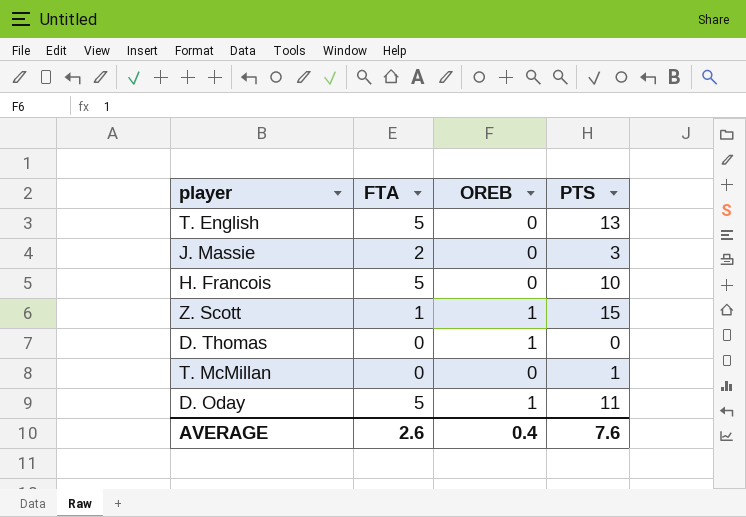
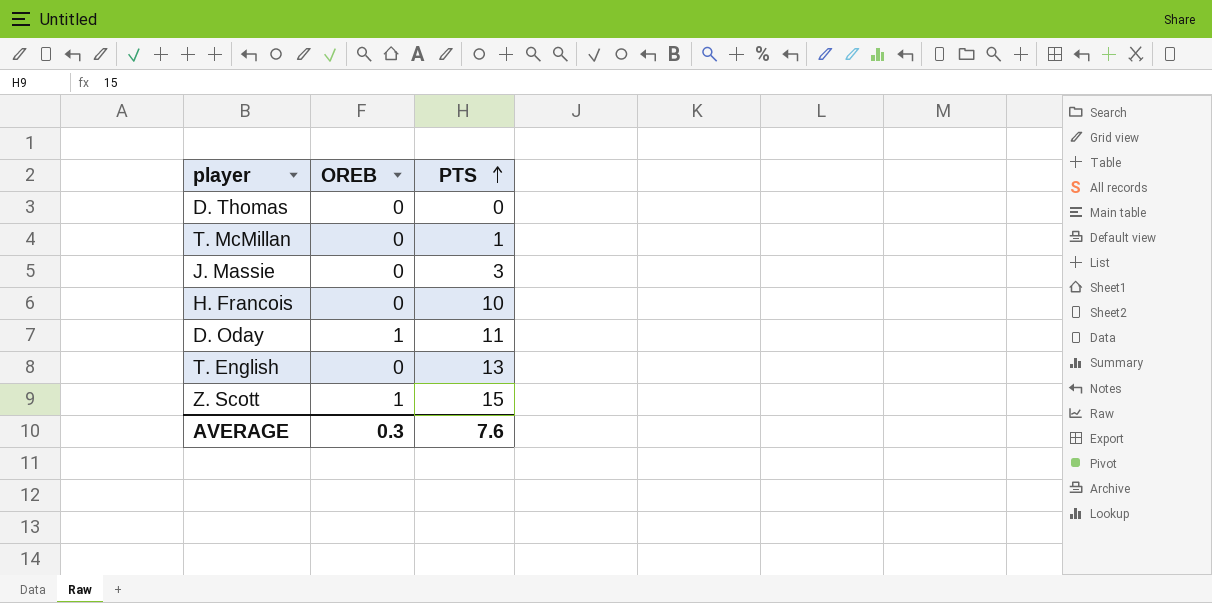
row order: none -> PTS ascending
column FTA | position: 2 -> none
D. Thomas | OREB: 1 -> 0
AVERAGE | OREB: 0.4 -> 0.3

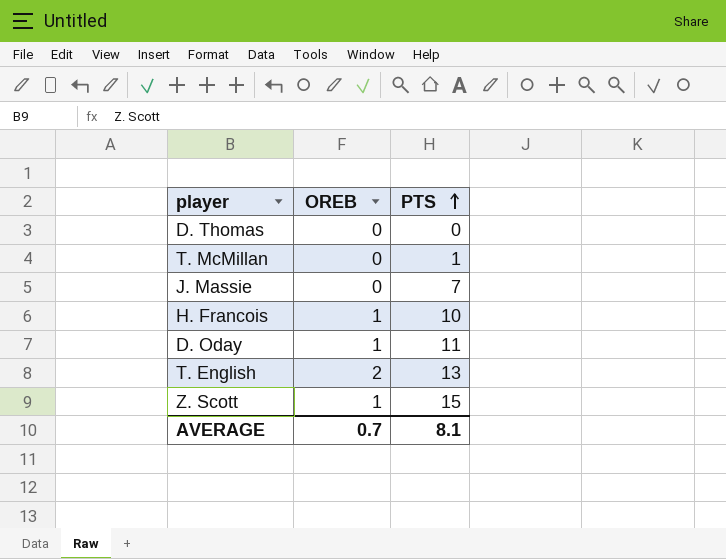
J. Massie | PTS: 3 -> 7
H. Francois | OREB: 0 -> 1
T. English | OREB: 0 -> 2
AVERAGE | OREB: 0.3 -> 0.7
AVERAGE | PTS: 7.6 -> 8.1

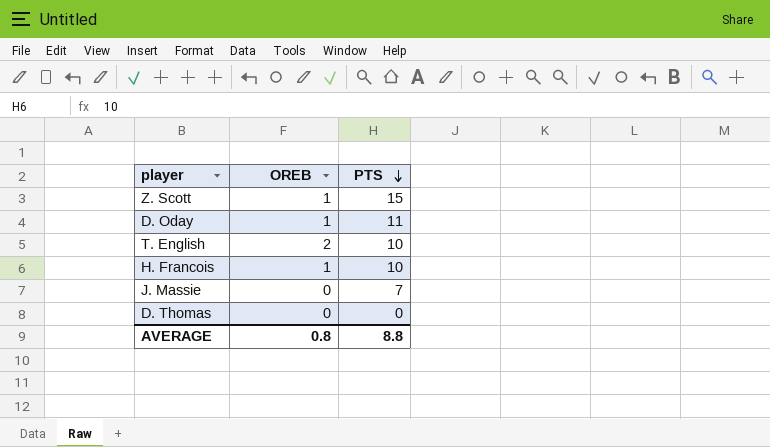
row order: PTS ascending -> PTS descending
row T. McMillan: 0 | 1 -> none
T. English | PTS: 13 -> 10
AVERAGE | OREB: 0.7 -> 0.8
AVERAGE | PTS: 8.1 -> 8.8

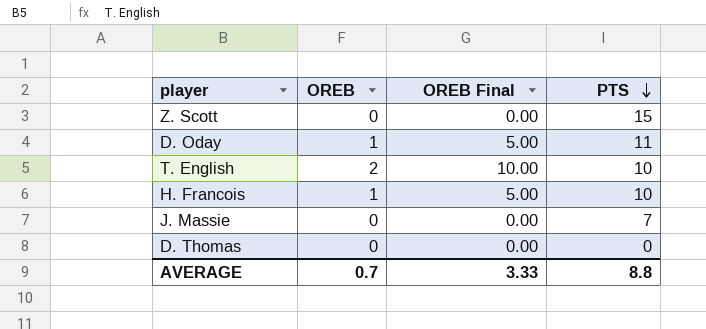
column OREB Final | formula: none -> [OREB] * 5
Z. Scott | OREB: 1 -> 0
AVERAGE | OREB: 0.8 -> 0.7

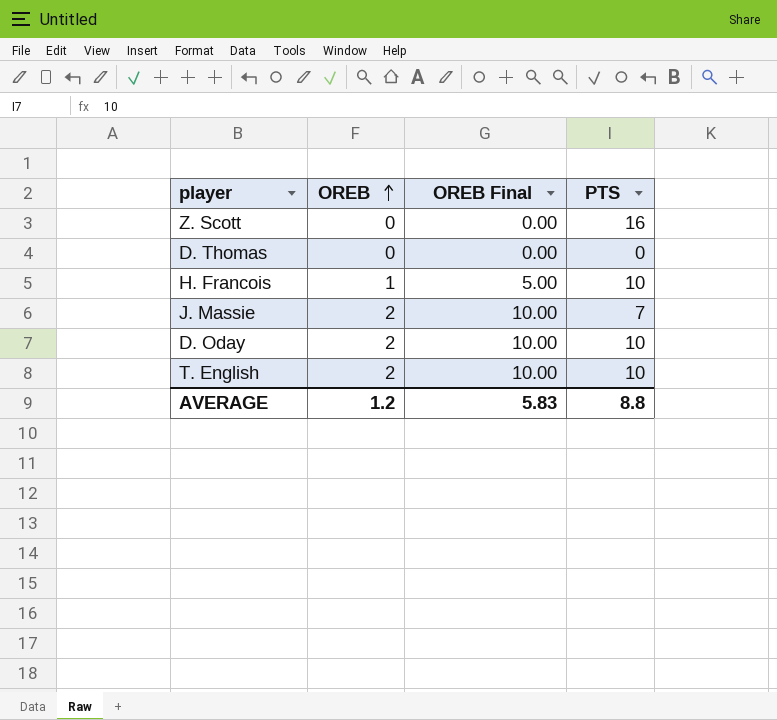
row order: PTS descending -> OREB ascending
Z. Scott | PTS: 15 -> 16
J. Massie | OREB: 0 -> 2
J. Massie | OREB Final: 0.00 -> 10.00
D. Oday | OREB: 1 -> 2
D. Oday | OREB Final: 5.00 -> 10.00
D. Oday | PTS: 11 -> 10
AVERAGE | OREB: 0.7 -> 1.2
AVERAGE | OREB Final: 3.33 -> 5.83

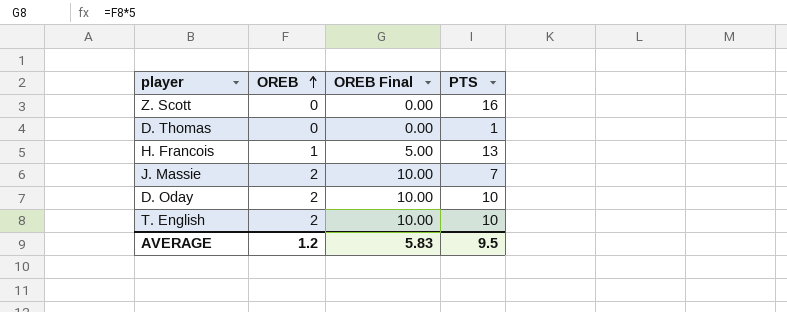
D. Thomas | PTS: 0 -> 1
H. Francois | PTS: 10 -> 13
AVERAGE | PTS: 8.8 -> 9.5

